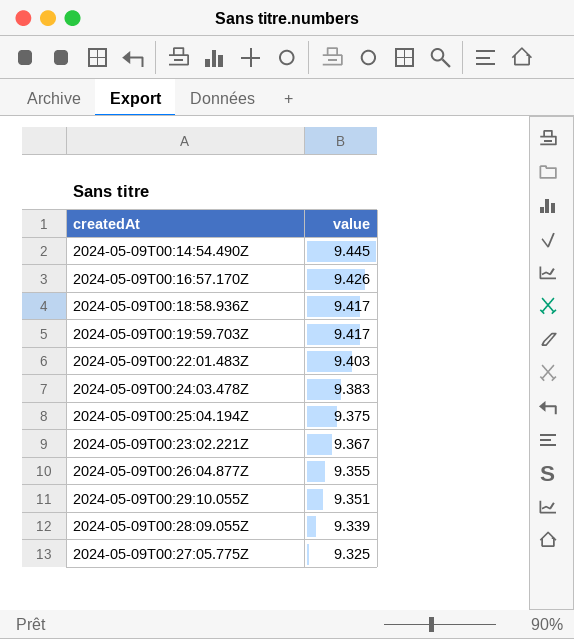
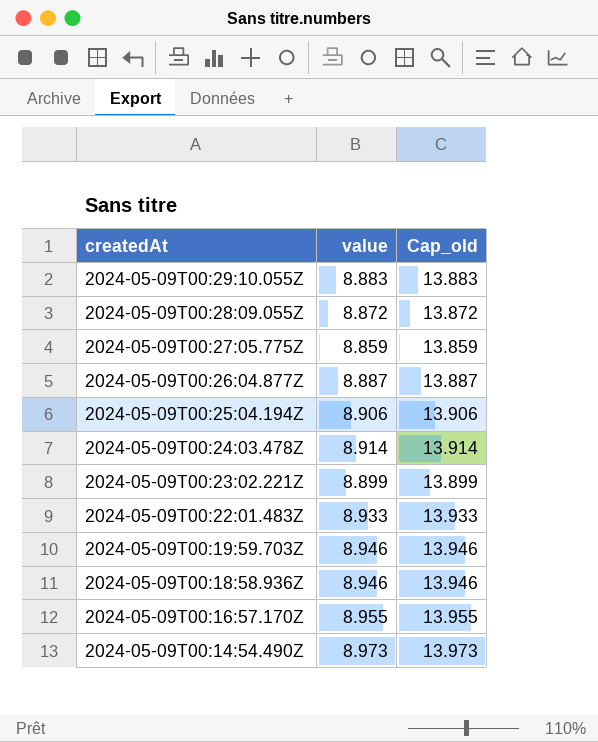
row order: value descending -> createdAt descending
column Cap_old | formula: none -> [value] + 5
2024-05-09T00:29:10.055Z | value: 9.351 -> 8.883
2024-05-09T00:28:09.055Z | value: 9.339 -> 8.872
2024-05-09T00:27:05.775Z | value: 9.325 -> 8.859
2024-05-09T00:26:04.877Z | value: 9.355 -> 8.887
2024-05-09T00:25:04.194Z | value: 9.375 -> 8.906
2024-05-09T00:24:03.478Z | value: 9.383 -> 8.914
2024-05-09T00:23:02.221Z | value: 9.367 -> 8.899
2024-05-09T00:22:01.483Z | value: 9.403 -> 8.933
2024-05-09T00:19:59.703Z | value: 9.417 -> 8.946
2024-05-09T00:18:58.936Z | value: 9.417 -> 8.946
2024-05-09T00:16:57.170Z | value: 9.426 -> 8.955
2024-05-09T00:14:54.490Z | value: 9.445 -> 8.973

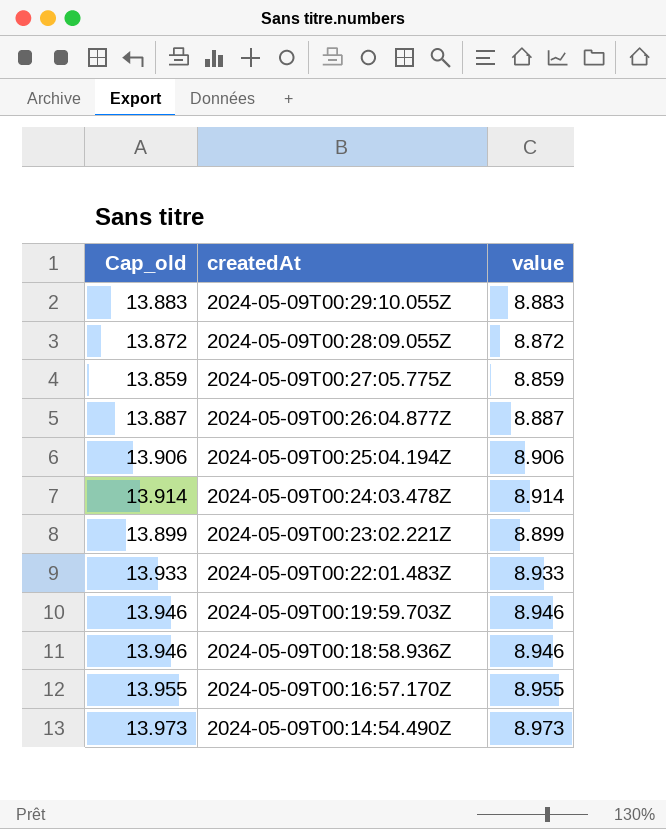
column Cap_old | position: 3 -> 1

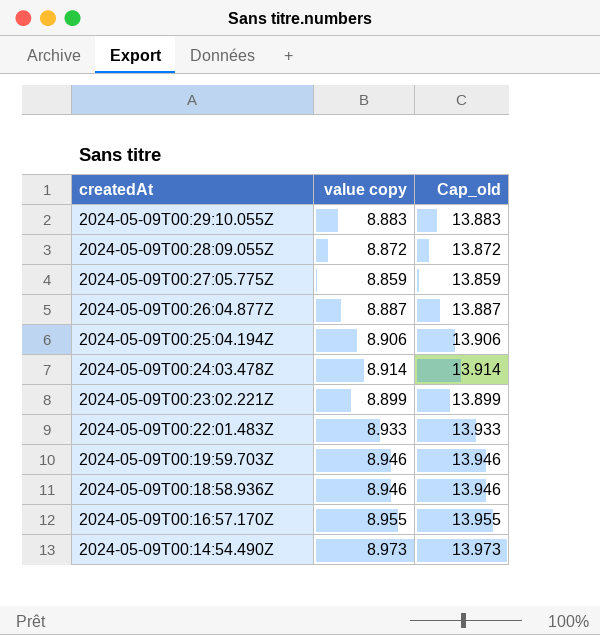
column name: value -> value copy
column Cap_old | position: 1 -> 3

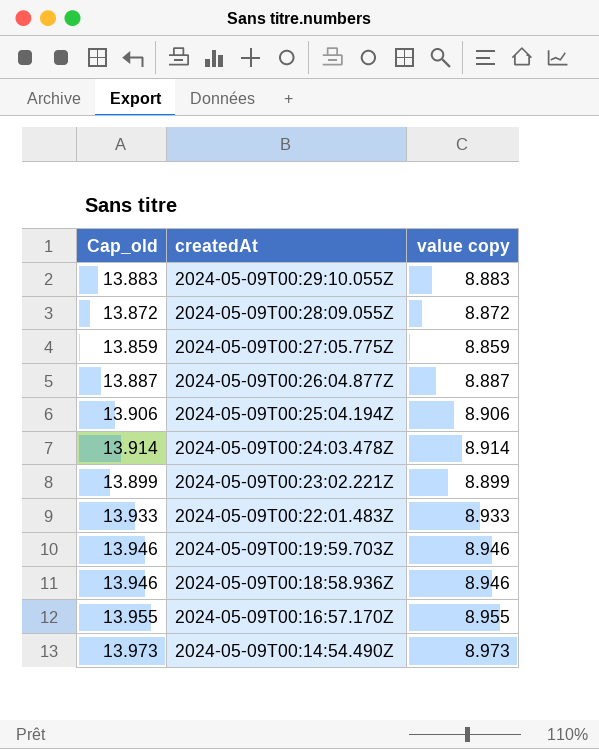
column Cap_old | position: 3 -> 1

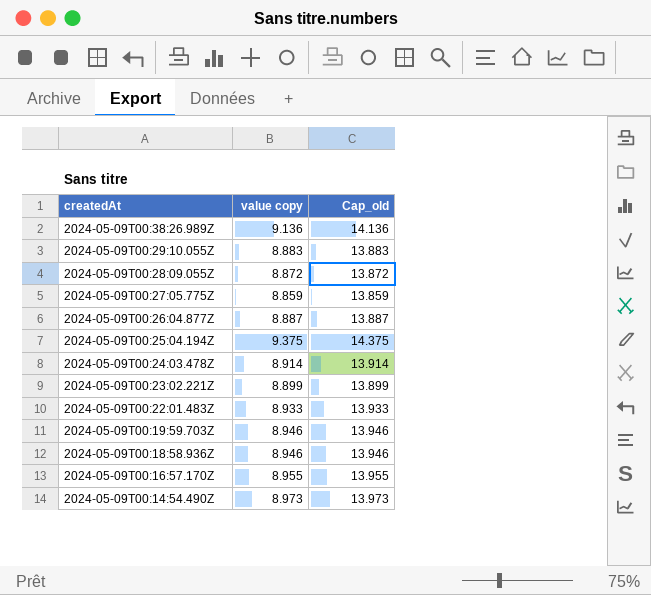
column Cap_old | position: 1 -> 3
row 2024-05-09T00:38:26.989Z: none -> 9.136 | 14.136
2024-05-09T00:25:04.194Z | value copy: 8.906 -> 9.375
2024-05-09T00:25:04.194Z | Cap_old: 13.906 -> 14.375

